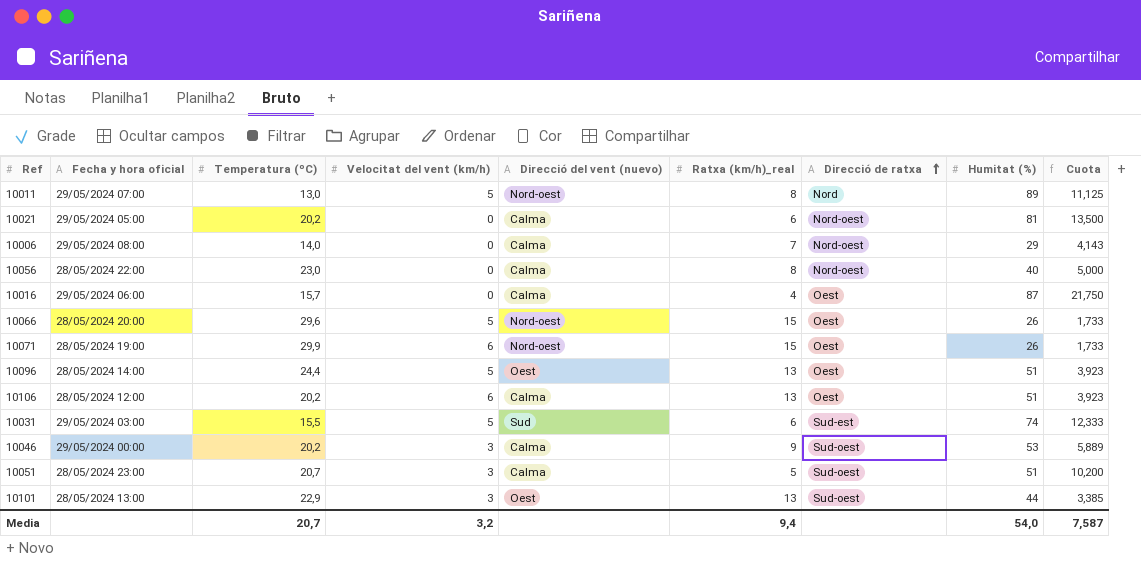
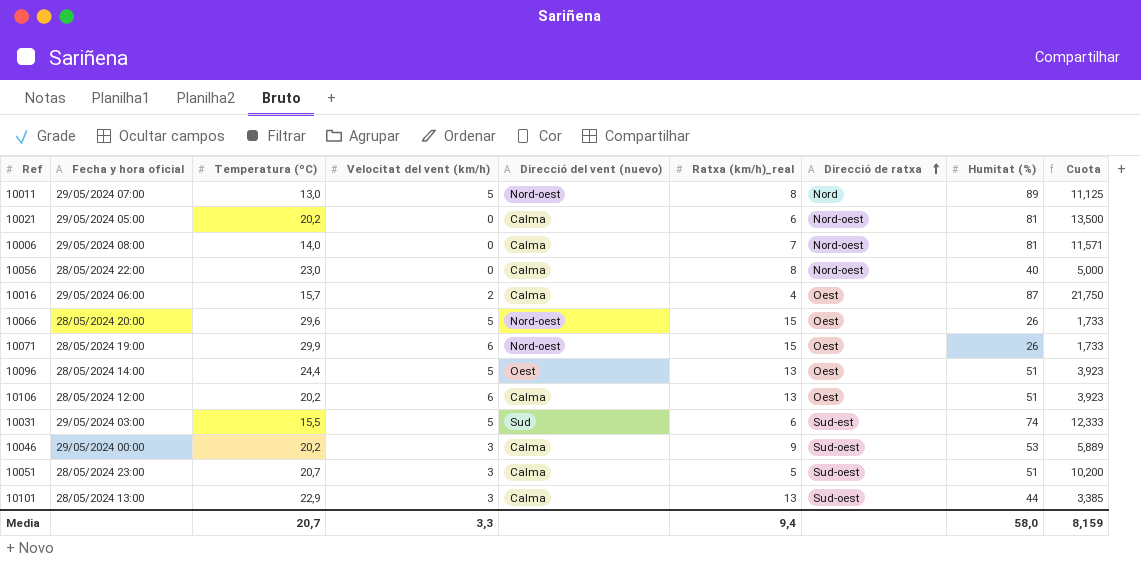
10006 | Humitat (%): 29 -> 81
10006 | Cuota: 4,143 -> 11,571
10016 | Velocitat del vent (km/h): 0 -> 2
10101 | Direcció del vent (nuevo): Oest -> Calma
Media | Velocitat del vent (km/h): 3,2 -> 3,3
Media | Humitat (%): 54,0 -> 58,0
Media | Cuota: 7,587 -> 8,159

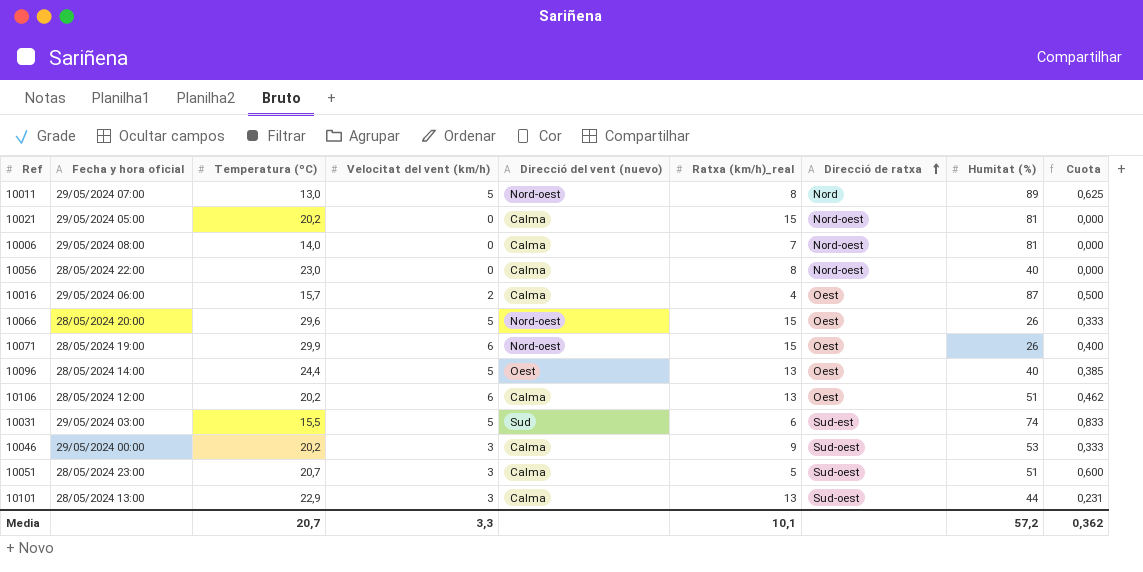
column Cuota | formula: [Humitat (%)] / [Ratxa (km/h)_real] -> [Velocitat del vent (km/h)] / [Ratxa (km/h)_real]
10021 | Ratxa (km/h)_real: 6 -> 15
10096 | Humitat (%): 51 -> 40
Media | Ratxa (km/h)_real: 9,4 -> 10,1
Media | Humitat (%): 58,0 -> 57,2
Media | Cuota: 8,159 -> 0,362

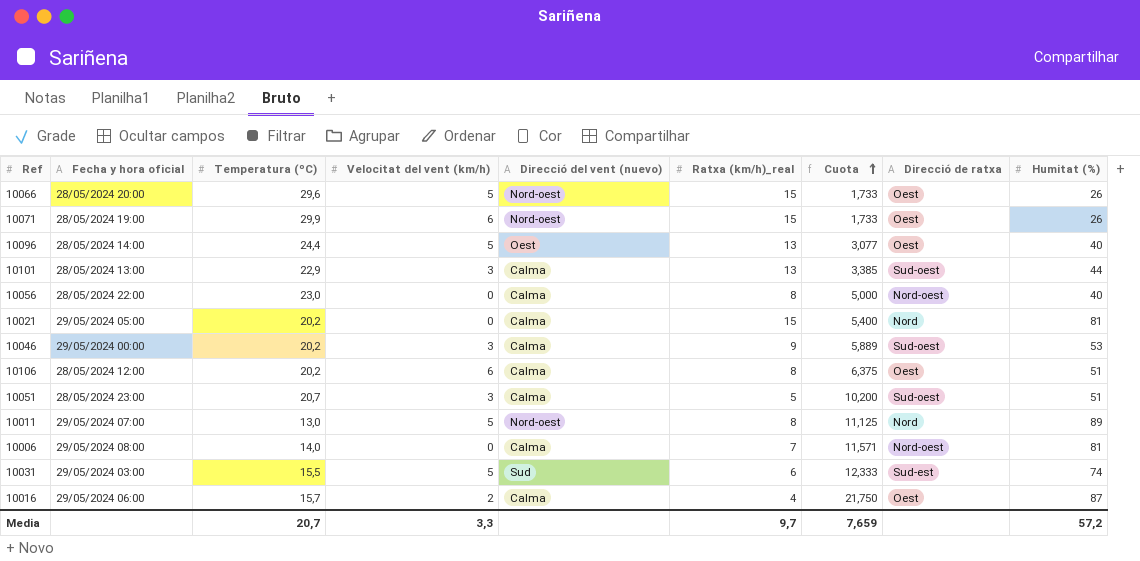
row order: Direcció de ratxa ascending -> Cuota ascending
column Cuota | formula: [Velocitat del vent (km/h)] / [Ratxa (km/h)_real] -> [Humitat (%)] / [Ratxa (km/h)_real]
column Cuota | position: 9 -> 7
10021 | Direcció de ratxa: Nord-oest -> Nord
10106 | Ratxa (km/h)_real: 13 -> 8
Media | Ratxa (km/h)_real: 10,1 -> 9,7
Media | Cuota: 0,362 -> 7,659

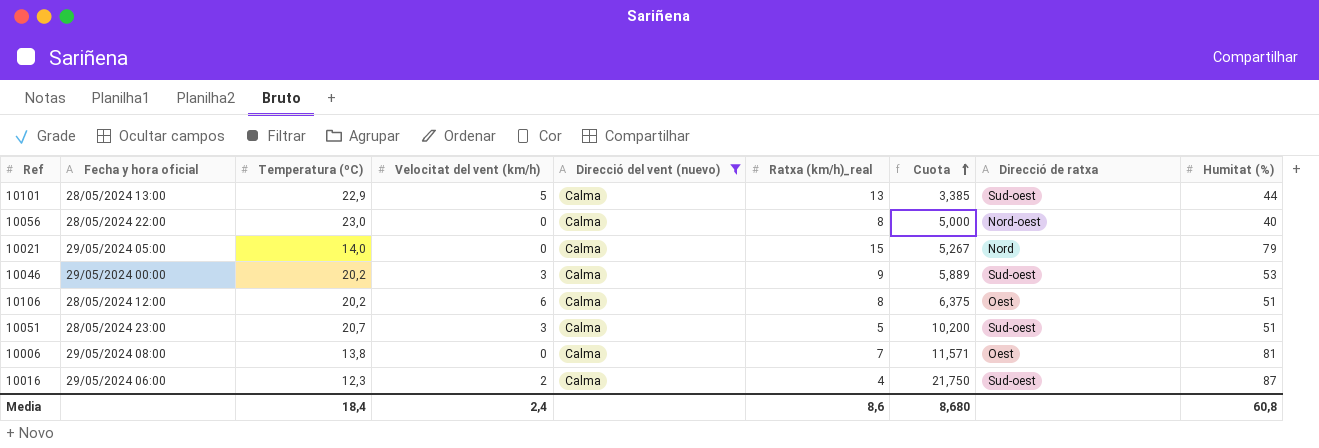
filter: none -> Direcció del vent (nuevo) = Calma
10101 | Velocitat del vent (km/h): 3 -> 5
10021 | Temperatura (ºC): 20,2 -> 14,0
10021 | Cuota: 5,400 -> 5,267
10021 | Humitat (%): 81 -> 79
10006 | Temperatura (ºC): 14,0 -> 13,8
10006 | Direcció de ratxa: Nord-oest -> Oest
10016 | Temperatura (ºC): 15,7 -> 12,3
10016 | Direcció de ratxa: Oest -> Sud-oest
Media | Temperatura (ºC): 20,7 -> 18,4
Media | Velocitat del vent (km/h): 3,3 -> 2,4
Media | Ratxa (km/h)_real: 9,7 -> 8,6
Media | Cuota: 7,659 -> 8,680
Media | Humitat (%): 57,2 -> 60,8

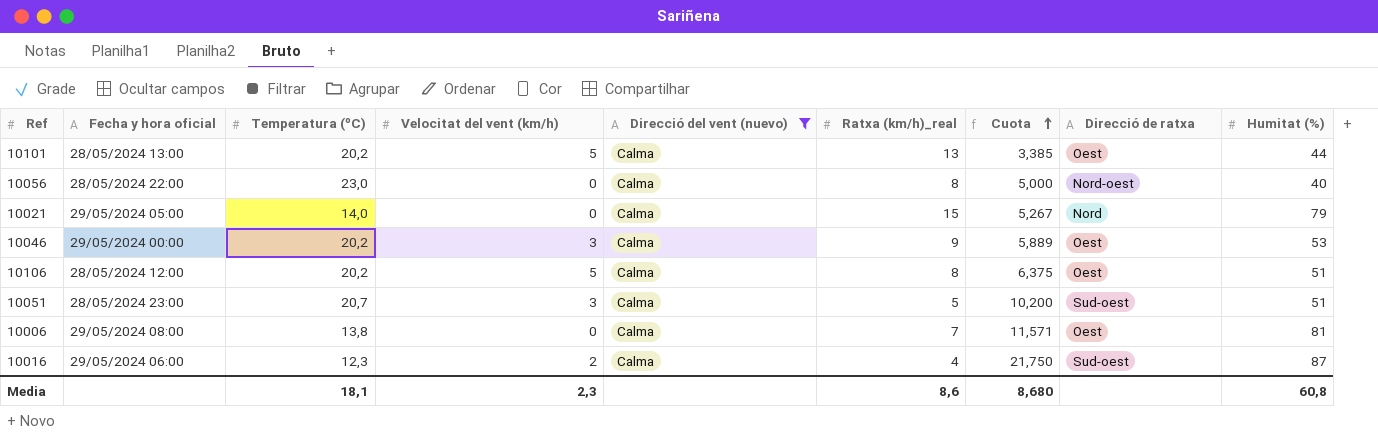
10101 | Temperatura (ºC): 22,9 -> 20,2
10101 | Direcció de ratxa: Sud-oest -> Oest
10046 | Direcció de ratxa: Sud-oest -> Oest
10106 | Velocitat del vent (km/h): 6 -> 5
Media | Temperatura (ºC): 18,4 -> 18,1
Media | Velocitat del vent (km/h): 2,4 -> 2,3

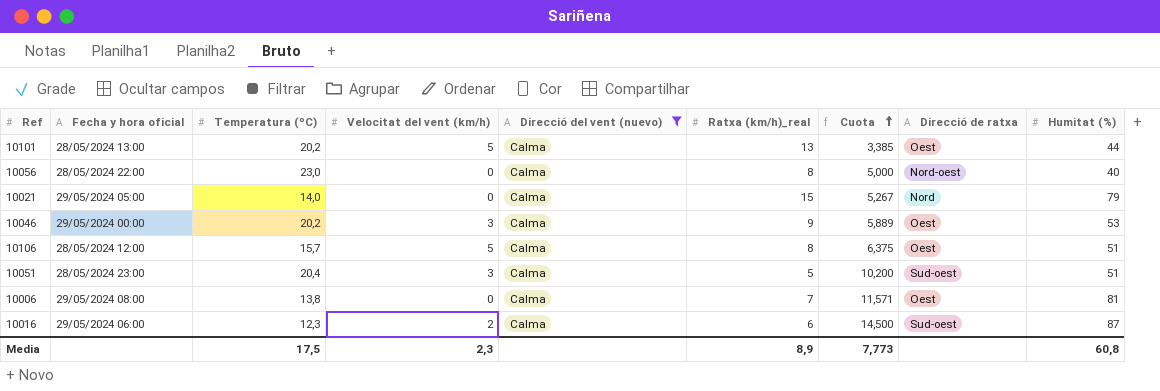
10106 | Temperatura (ºC): 20,2 -> 15,7
10051 | Temperatura (ºC): 20,7 -> 20,4
10016 | Ratxa (km/h)_real: 4 -> 6
10016 | Cuota: 21,750 -> 14,500
Media | Temperatura (ºC): 18,1 -> 17,5
Media | Ratxa (km/h)_real: 8,6 -> 8,9
Media | Cuota: 8,680 -> 7,773

